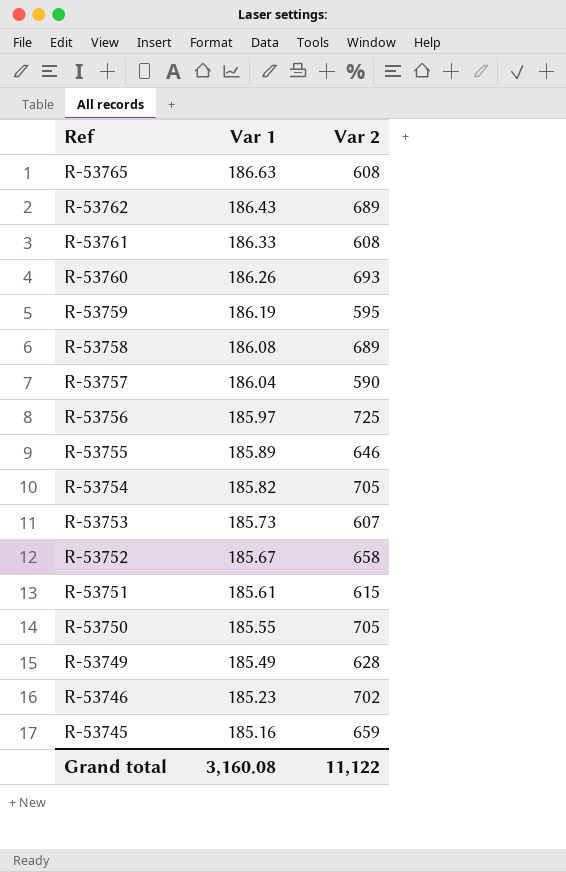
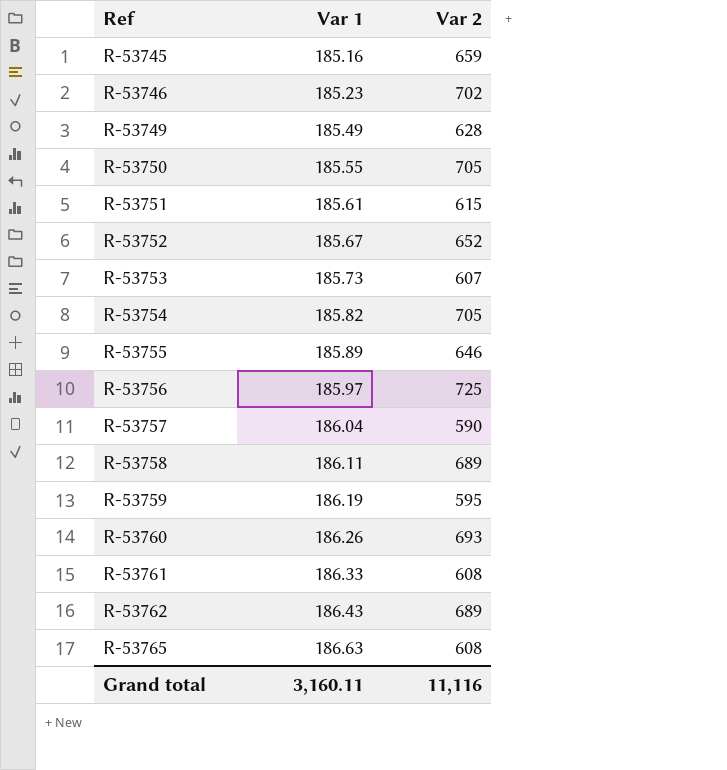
row order: Ref descending -> Ref ascending
R-53752 | Var 2: 658 -> 652
R-53758 | Var 1: 186.08 -> 186.11
Grand total | Var 1: 3,160.08 -> 3,160.11
Grand total | Var 2: 11,122 -> 11,116

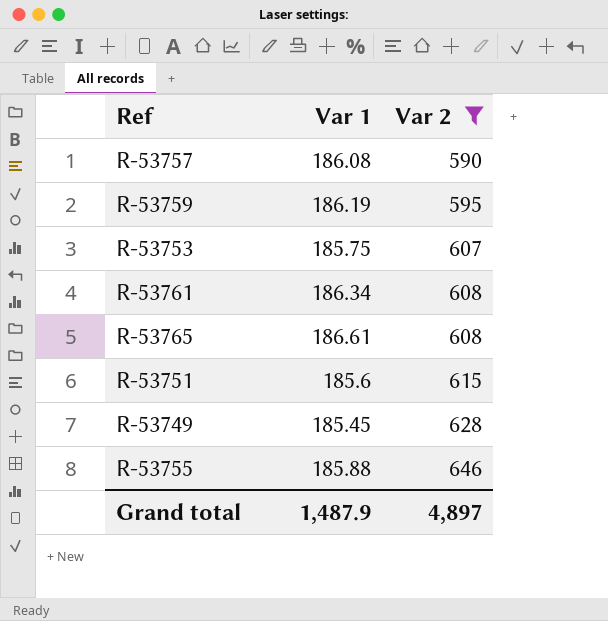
filter: none -> Var 2 <= 646
row order: Ref ascending -> Var 2 ascending
R-53757 | Var 1: 186.04 -> 186.08
R-53753 | Var 1: 185.73 -> 185.75
R-53761 | Var 1: 186.33 -> 186.34
R-53765 | Var 1: 186.63 -> 186.61
R-53751 | Var 1: 185.61 -> 185.6
R-53749 | Var 1: 185.49 -> 185.45
R-53755 | Var 1: 185.89 -> 185.88
Grand total | Var 1: 3,160.11 -> 1,487.9
Grand total | Var 2: 11,116 -> 4,897

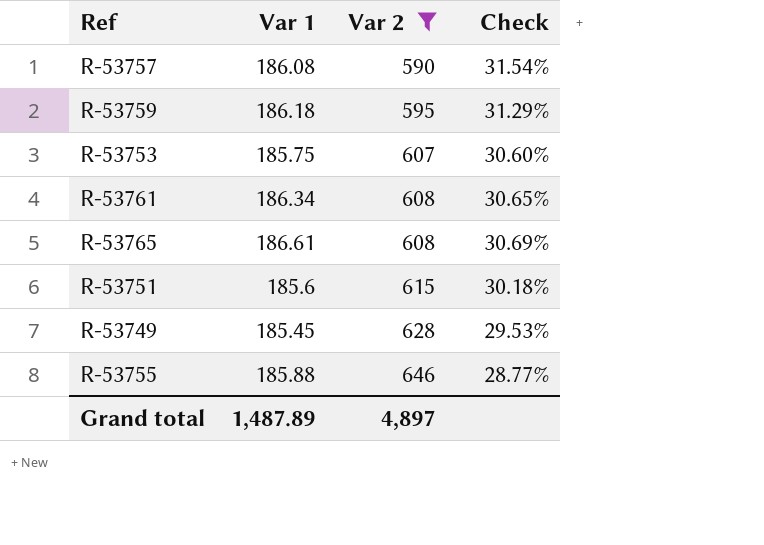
column Check | formula: none -> [Var 1] / [Var 2]
R-53759 | Var 1: 186.19 -> 186.18
Grand total | Var 1: 1,487.9 -> 1,487.89

